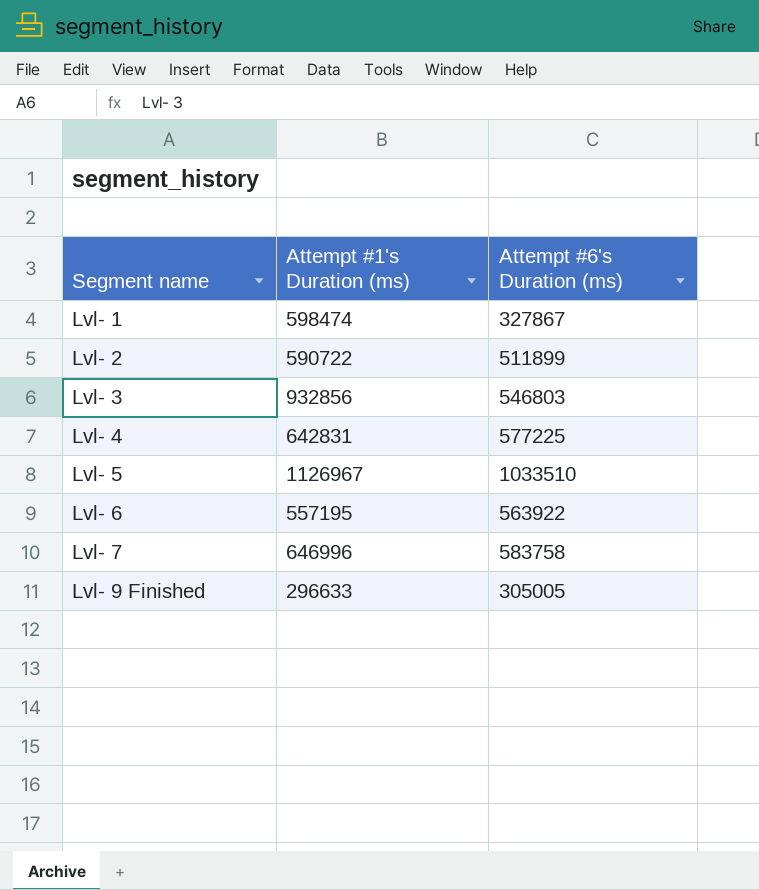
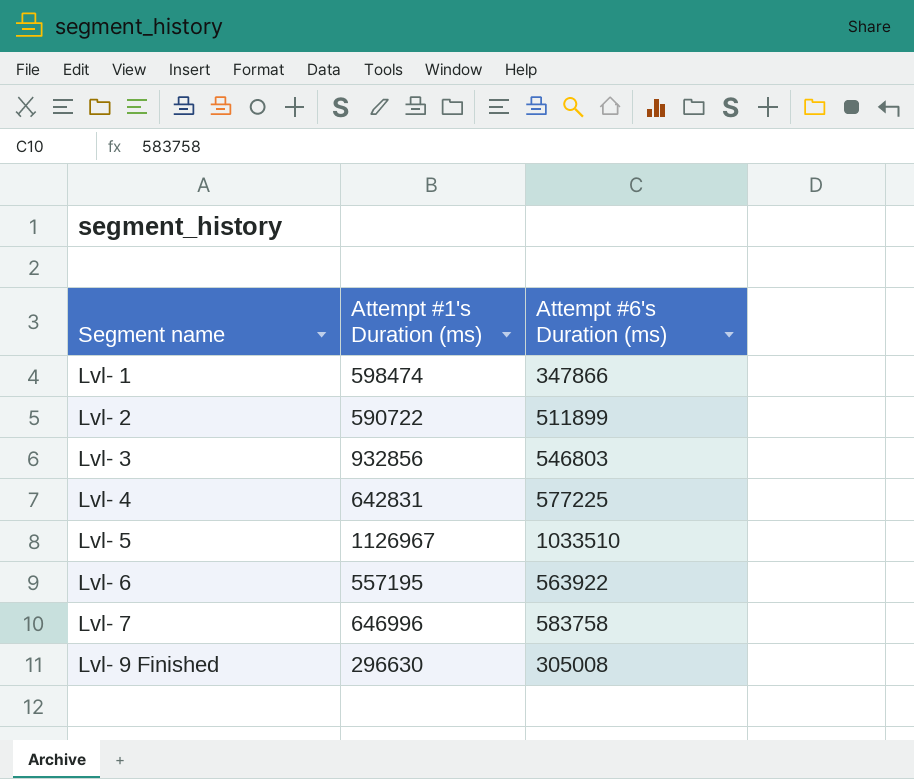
Lvl- 1 | Attempt #6's Duration (ms): 327867 -> 347866
Lvl- 9 Finished | Attempt #1's Duration (ms): 296633 -> 296630
Lvl- 9 Finished | Attempt #6's Duration (ms): 305005 -> 305008

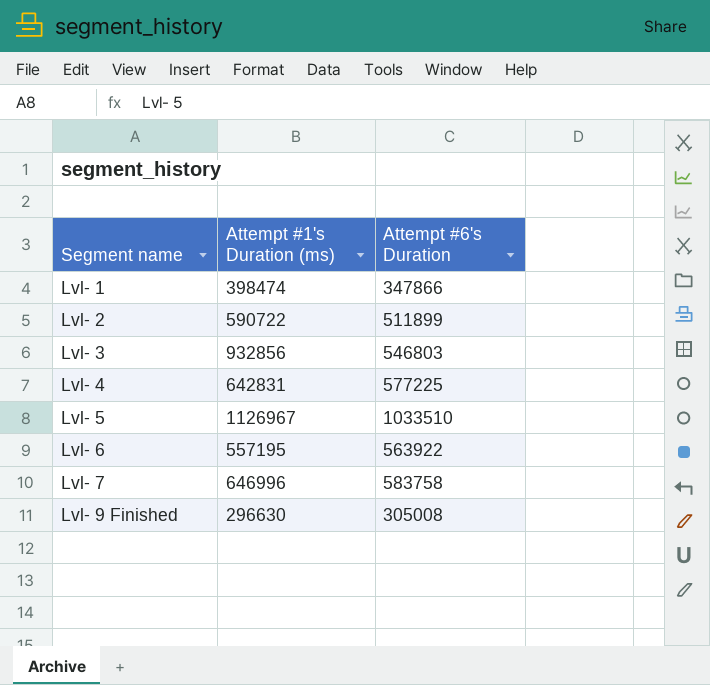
column name: Attempt #6's Duration (ms) -> Attempt #6's Duration
Lvl- 1 | Attempt #1's Duration (ms): 598474 -> 398474

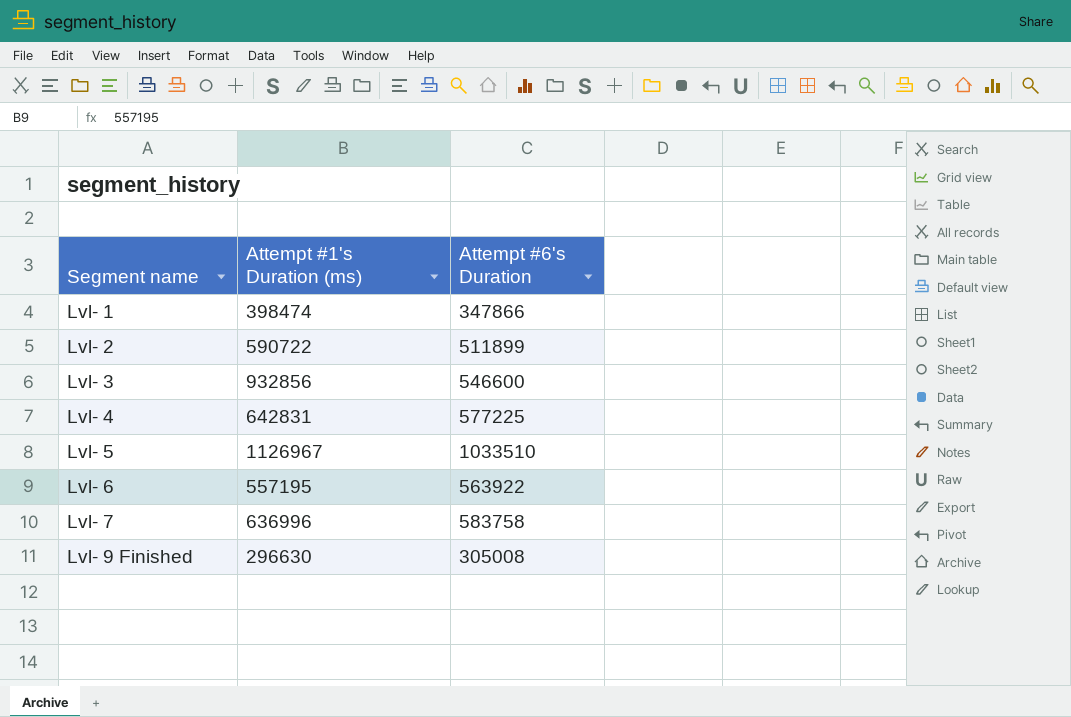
Lvl- 3 | Attempt #6's Duration: 546803 -> 546600
Lvl- 7 | Attempt #1's Duration (ms): 646996 -> 636996

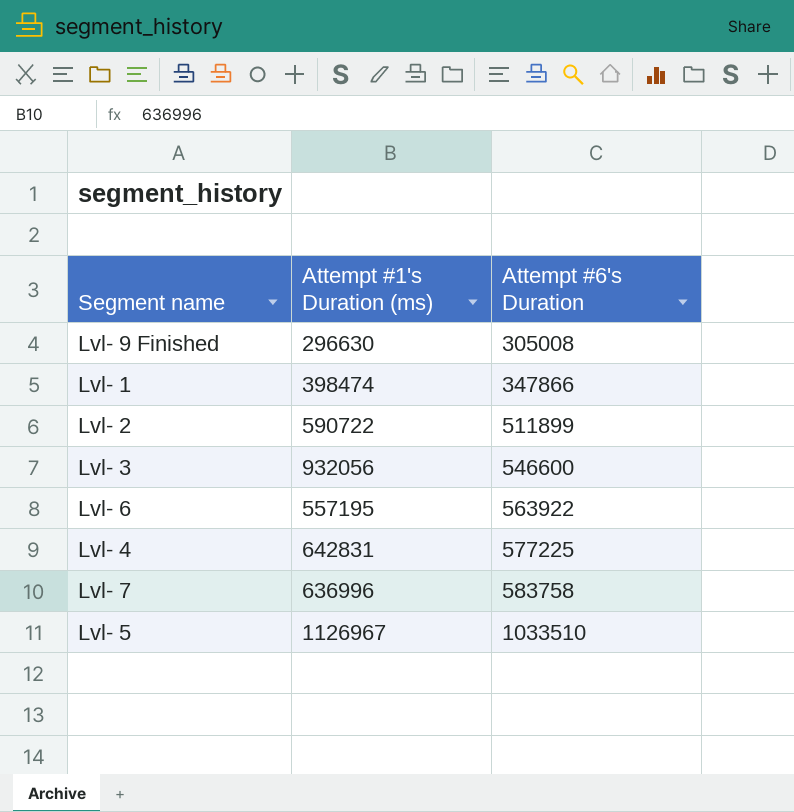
row order: Segment name ascending -> Attempt #6's Duration ascending
Lvl- 3 | Attempt #1's Duration (ms): 932856 -> 932056

